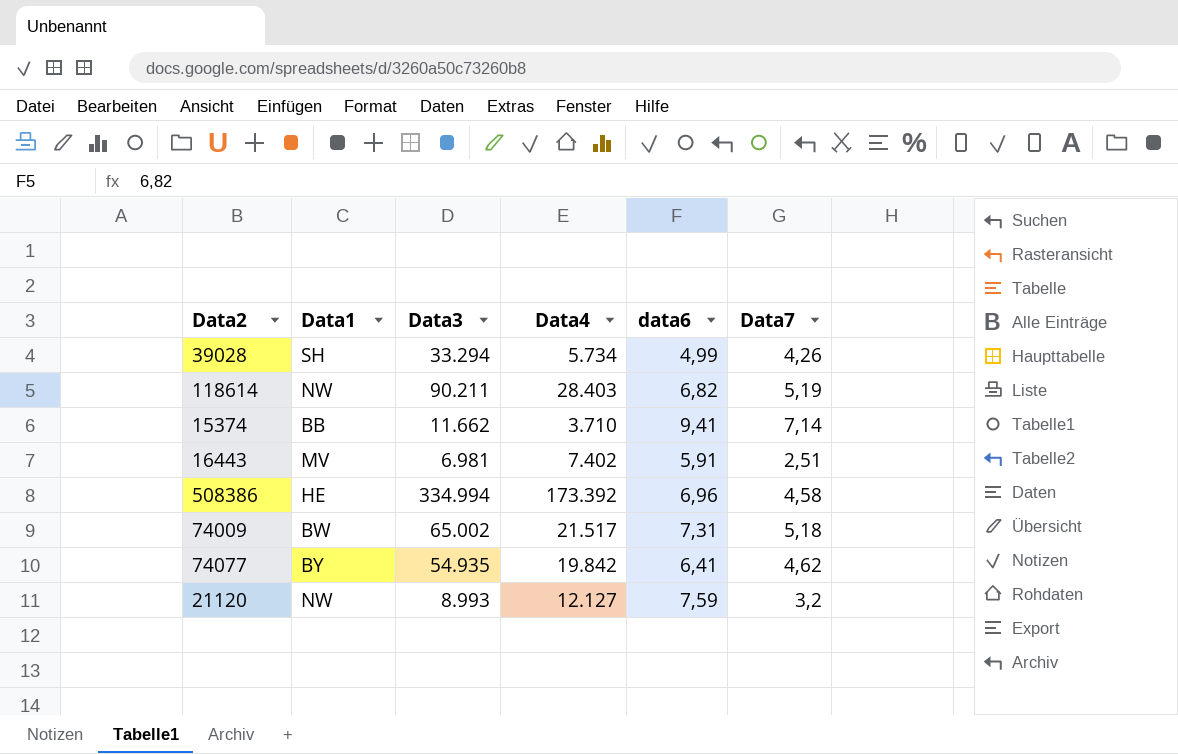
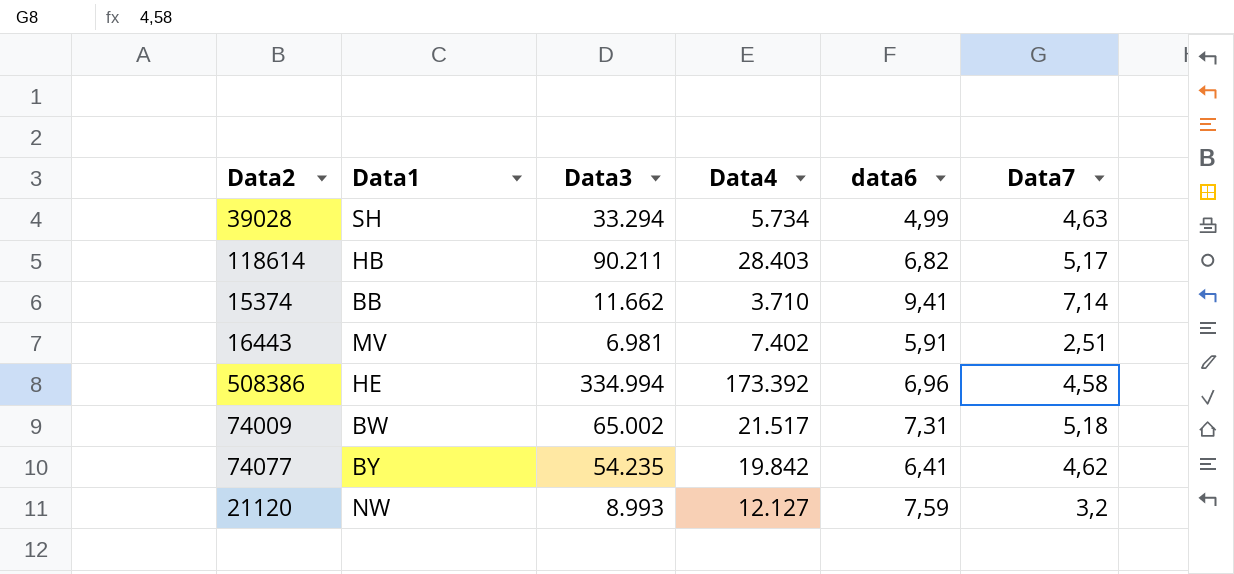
39028 | Data7: 4,26 -> 4,63
118614 | Data1: NW -> HB
118614 | Data7: 5,19 -> 5,17
74077 | Data3: 54.935 -> 54.235

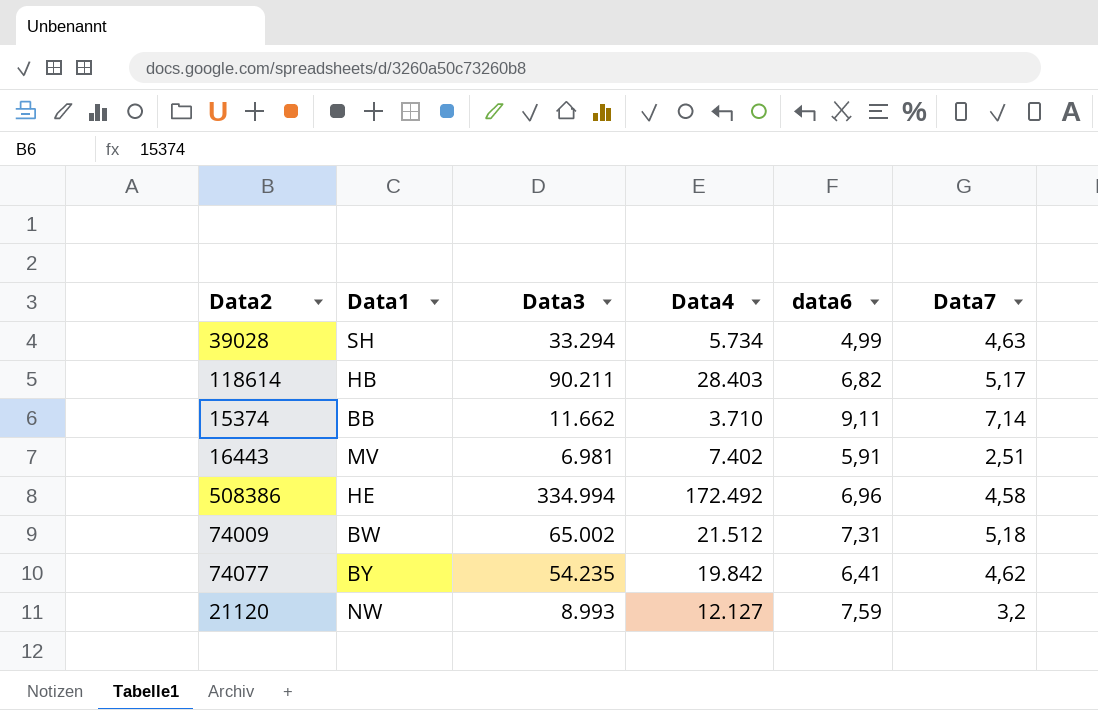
15374 | data6: 9,41 -> 9,11
508386 | Data4: 173.392 -> 172.492
74009 | Data4: 21.517 -> 21.512

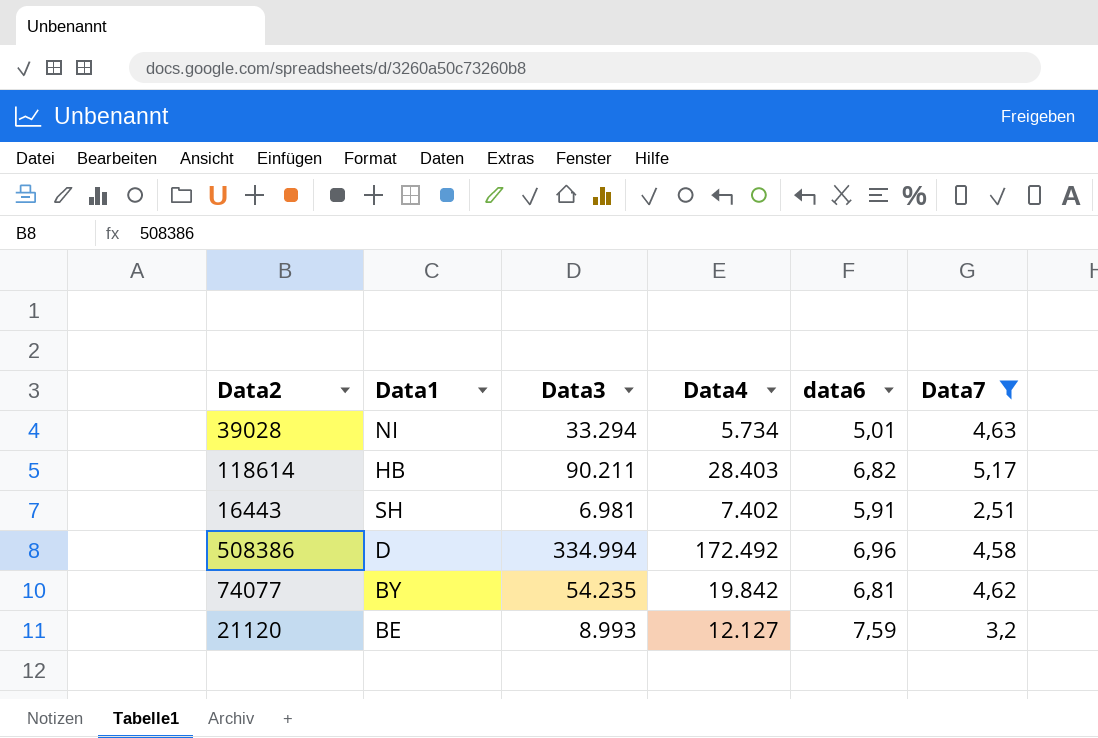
filter: none -> Data7 <= 5,17
39028 | Data1: SH -> NI
39028 | data6: 4,99 -> 5,01
16443 | Data1: MV -> SH
508386 | Data1: HE -> D
74077 | data6: 6,41 -> 6,81
21120 | Data1: NW -> BE

